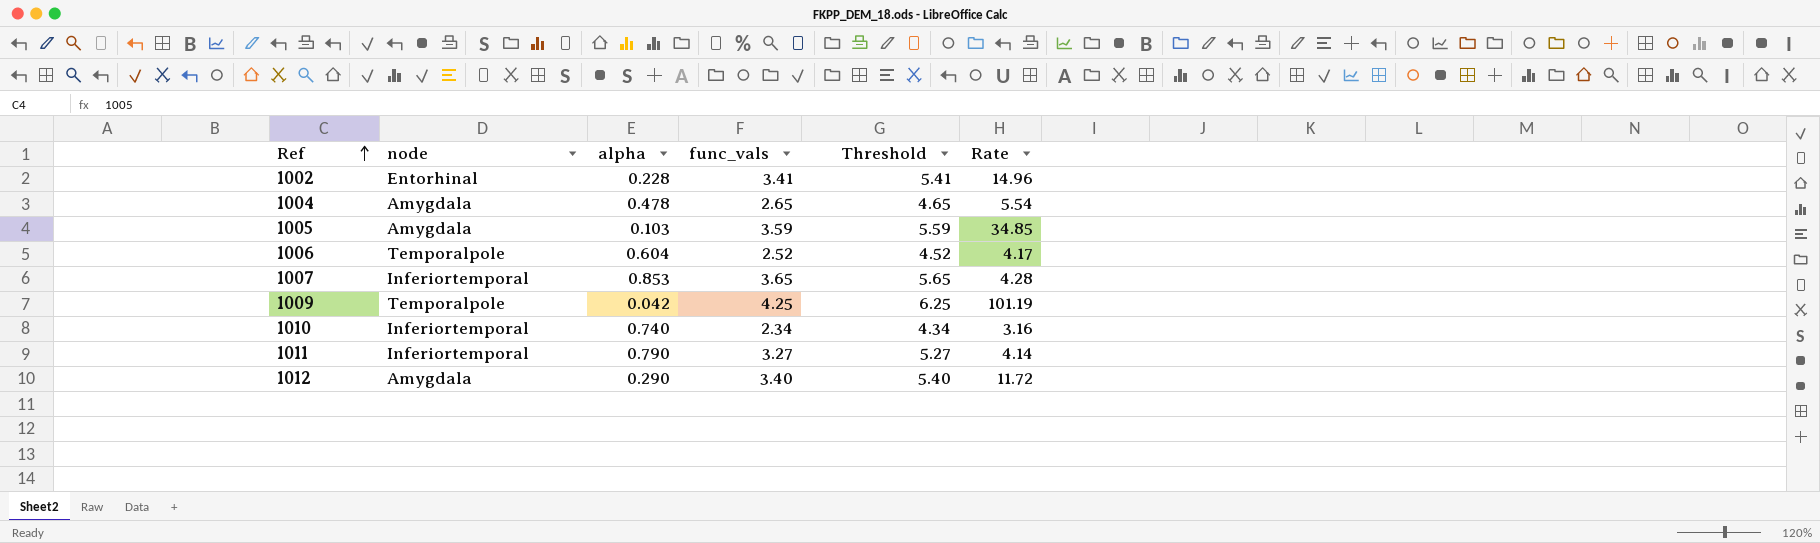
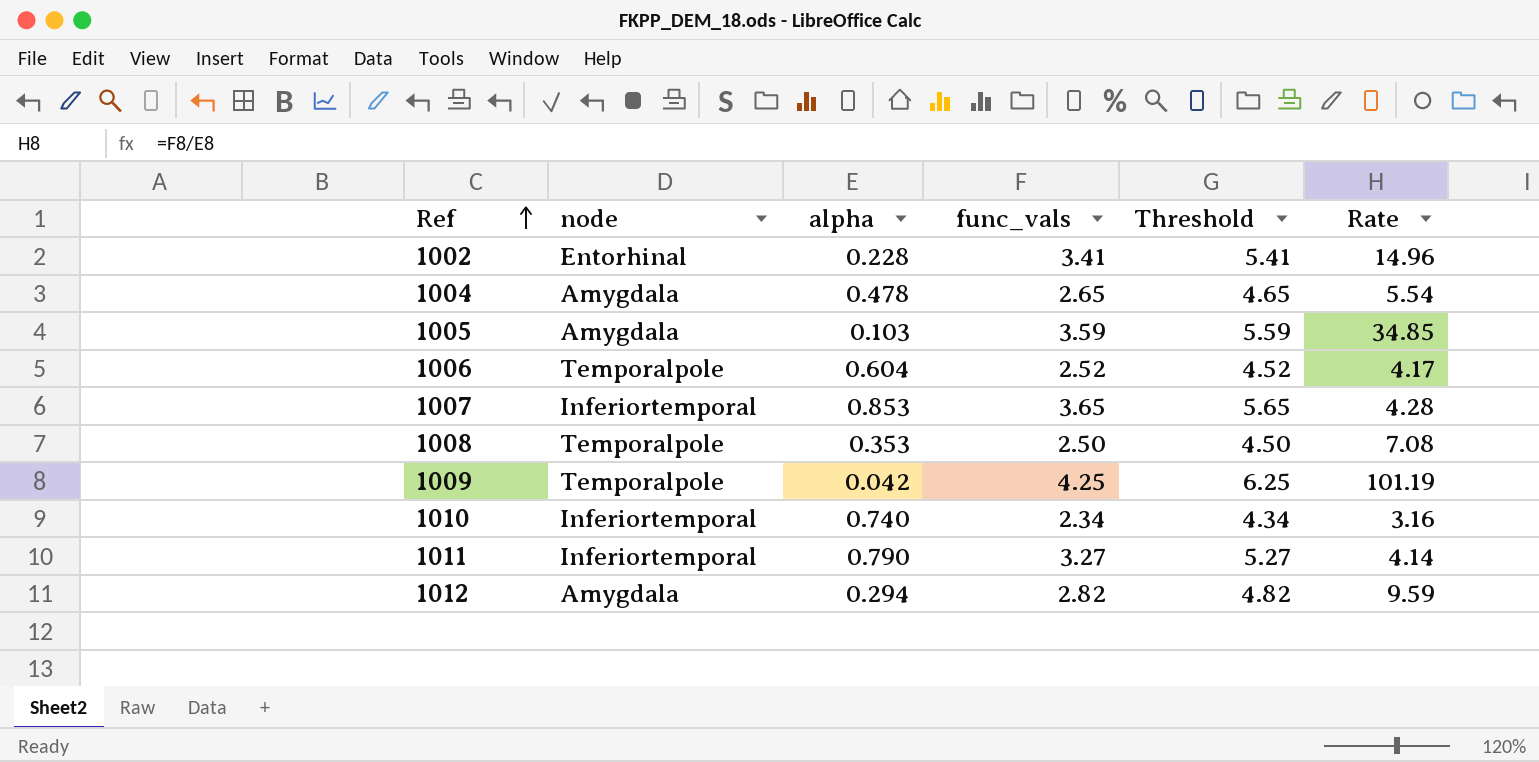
row 1008: none -> Temporalpole | 0.353 | 2.50 | 4.50 | 7.08
1012 | alpha: 0.290 -> 0.294
1012 | func_vals: 3.40 -> 2.82
1012 | Threshold: 5.40 -> 4.82
1012 | Rate: 11.72 -> 9.59

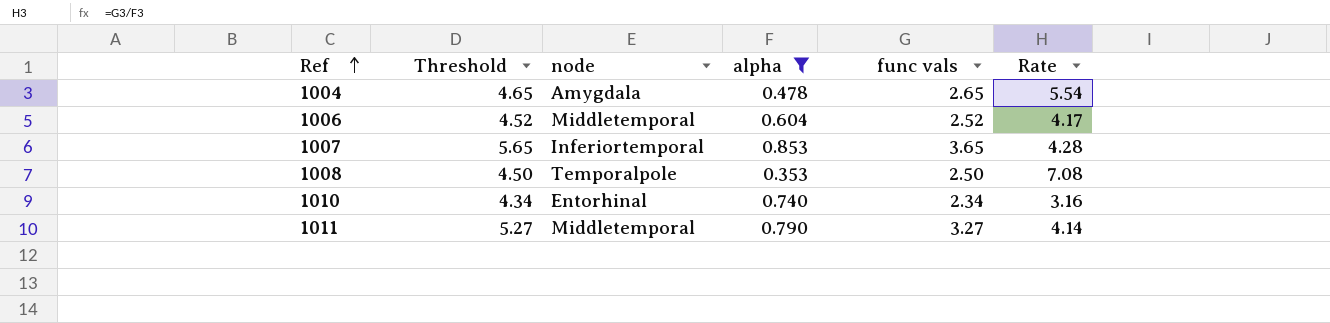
filter: none -> alpha >= 0.353
column Threshold | position: 5 -> 2
column name: func_vals -> func vals
1006 | node: Temporalpole -> Middletemporal
1010 | node: Inferiortemporal -> Entorhinal
1011 | node: Inferiortemporal -> Middletemporal

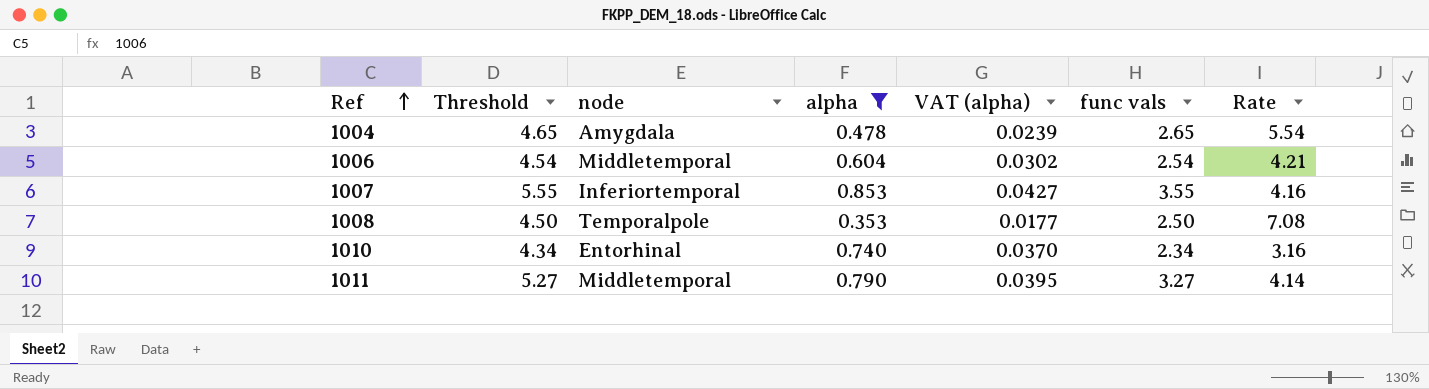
column VAT (alpha) | formula: none -> [alpha] * 0.05
1006 | Threshold: 4.52 -> 4.54
1006 | func vals: 2.52 -> 2.54
1006 | Rate: 4.17 -> 4.21
1007 | Threshold: 5.65 -> 5.55
1007 | func vals: 3.65 -> 3.55
1007 | Rate: 4.28 -> 4.16

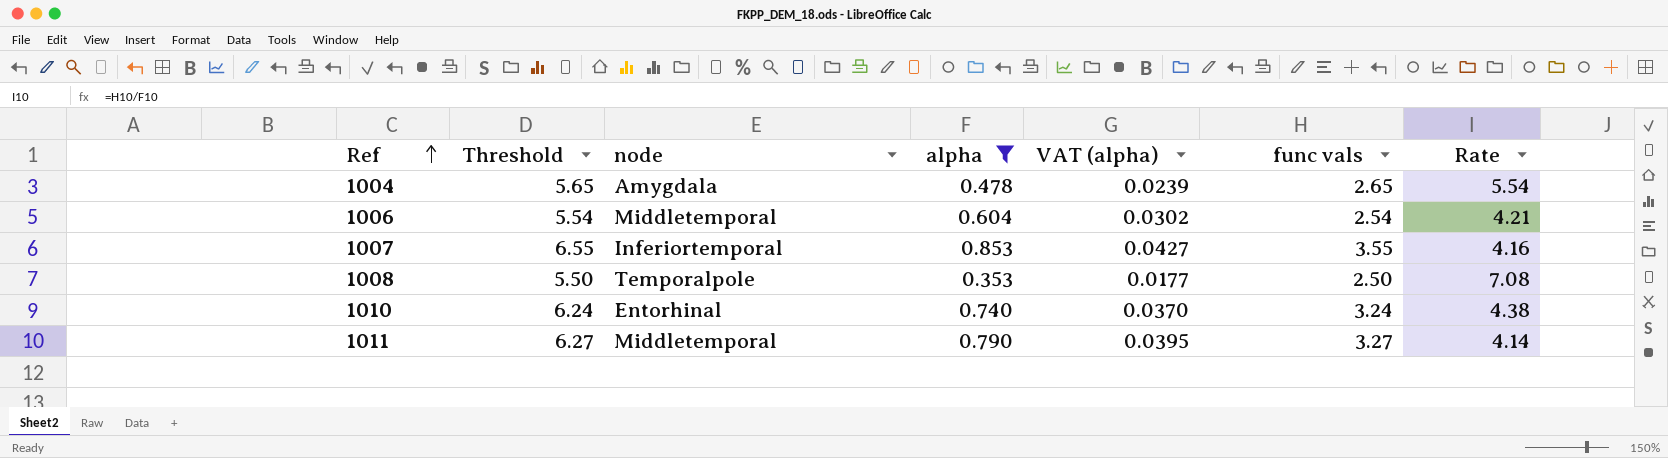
column Threshold | formula: [func vals] + 2 -> [func vals] + 3
1010 | func vals: 2.34 -> 3.24
1010 | Rate: 3.16 -> 4.38

